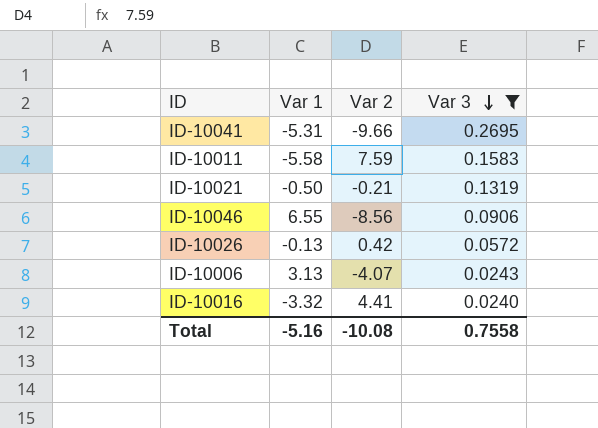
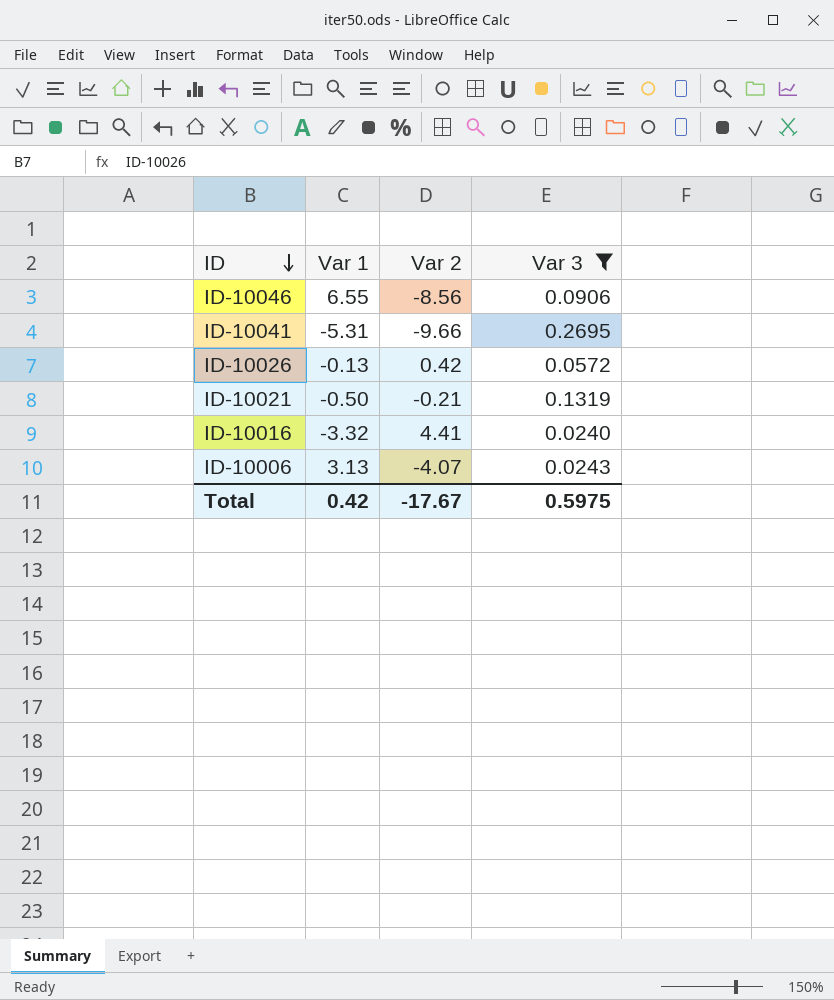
row order: Var 3 descending -> ID descending
row ID-10011: -5.58 | 7.59 | 0.1583 -> none
Total | Var 1: -5.16 -> 0.42
Total | Var 2: -10.08 -> -17.67
Total | Var 3: 0.7558 -> 0.5975

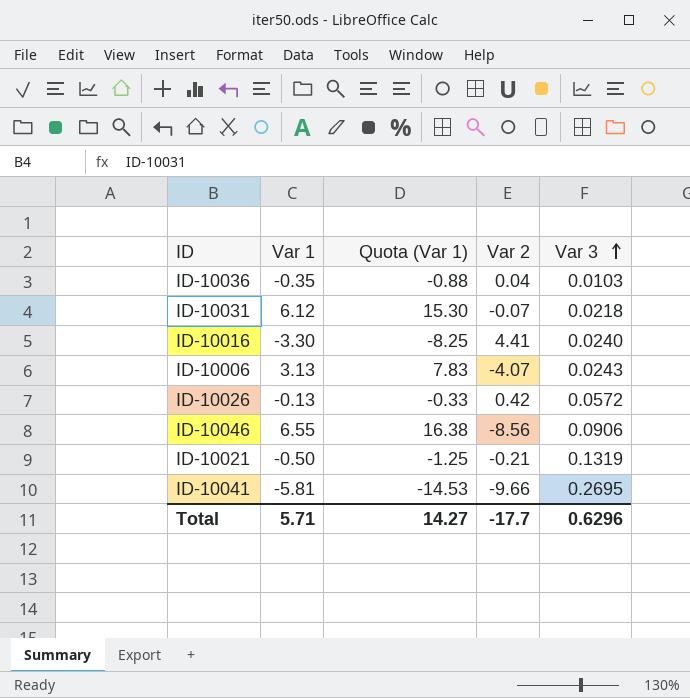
filter: Var 3 >= 0.0240 -> none
row order: ID descending -> Var 3 ascending
column Quota (Var 1) | formula: none -> [Var 1] * 2.5
ID-10016 | Var 1: -3.32 -> -3.30
ID-10041 | Var 1: -5.31 -> -5.81
Total | Var 1: 0.42 -> 5.71
Total | Var 2: -17.67 -> -17.7
Total | Var 3: 0.5975 -> 0.6296

